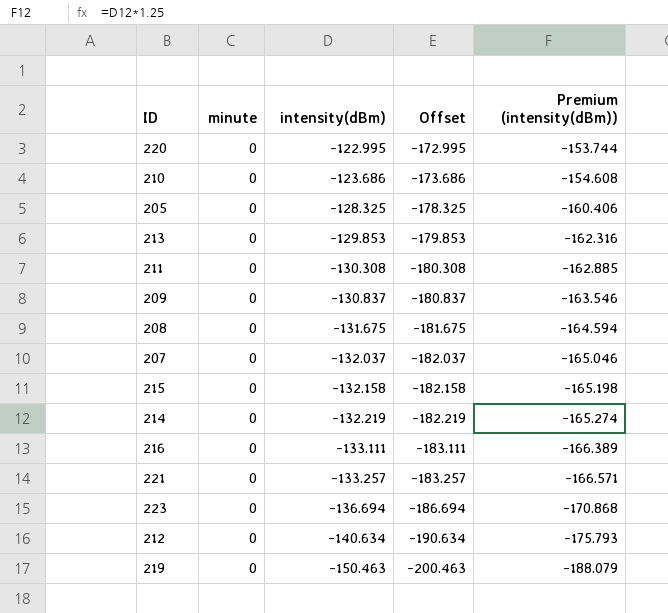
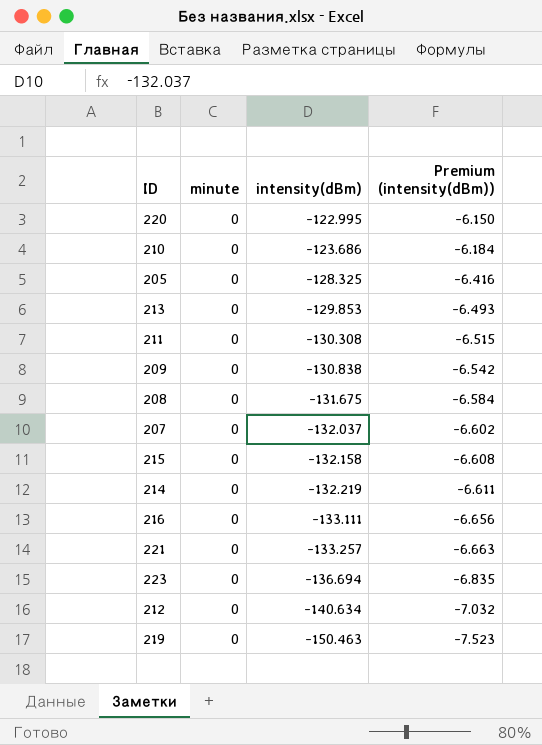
column Offset | formula: [intensity(dBm)] - 50 -> none
column Premium (intensity(dBm)) | formula: [intensity(dBm)] * 1.25 -> [intensity(dBm)] * 0.05
209 | intensity(dBm): -130.837 -> -130.838

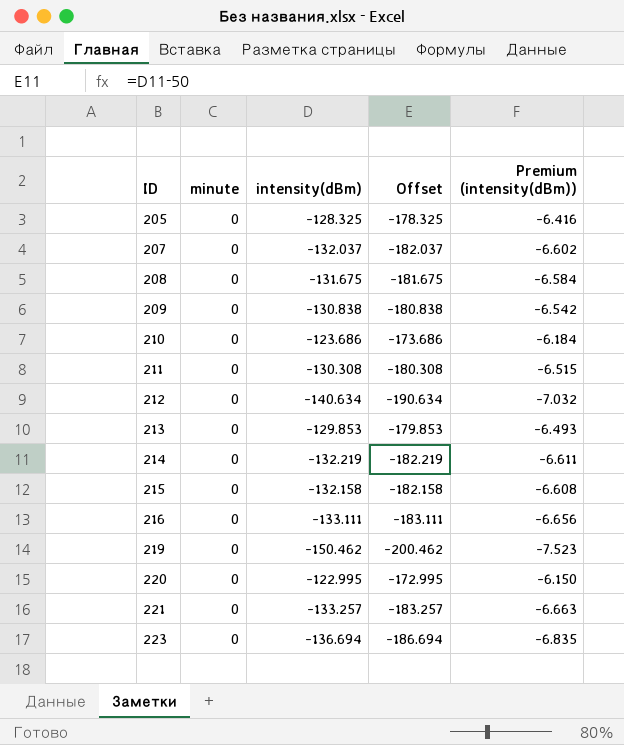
row order: intensity(dBm) descending -> ID ascending
column Offset | formula: none -> [intensity(dBm)] - 50
219 | intensity(dBm): -150.463 -> -150.462

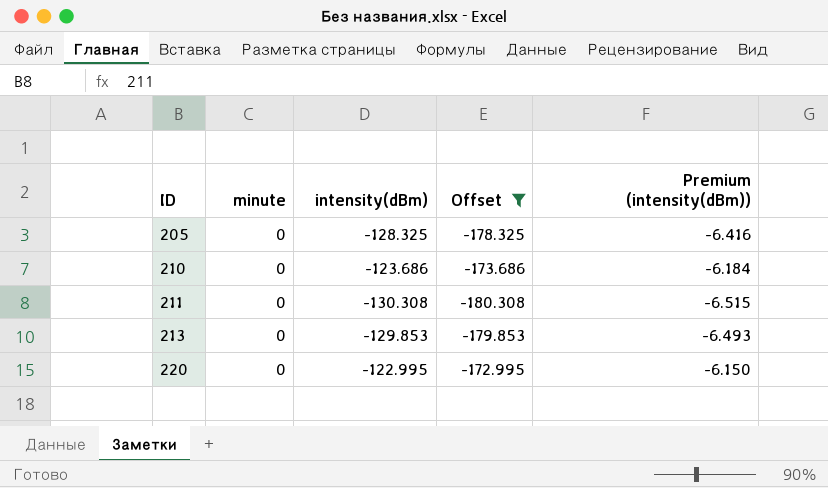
filter: none -> Offset >= -180.308

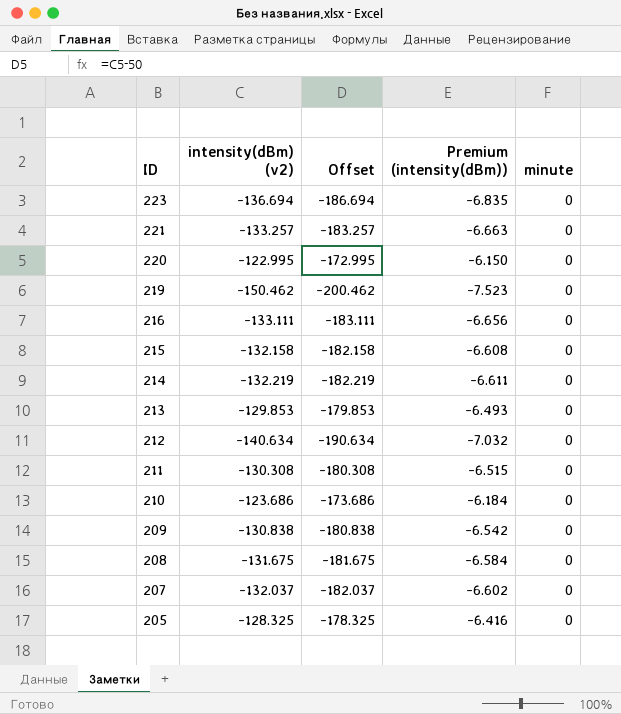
filter: Offset >= -180.308 -> none
row order: ID ascending -> ID descending
column name: intensity(dBm) -> intensity(dBm) (v2)
column minute | position: 2 -> 5

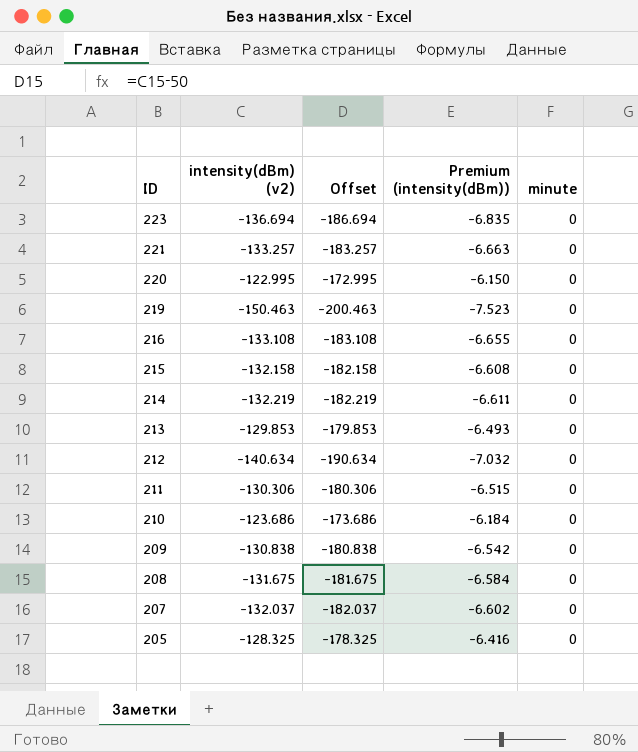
219 | intensity(dBm) (v2): -150.462 -> -150.463
219 | Offset: -200.462 -> -200.463
216 | intensity(dBm) (v2): -133.111 -> -133.108
216 | Offset: -183.111 -> -183.108
216 | Premium (intensity(dBm)): -6.656 -> -6.655
211 | intensity(dBm) (v2): -130.308 -> -130.306
211 | Offset: -180.308 -> -180.306

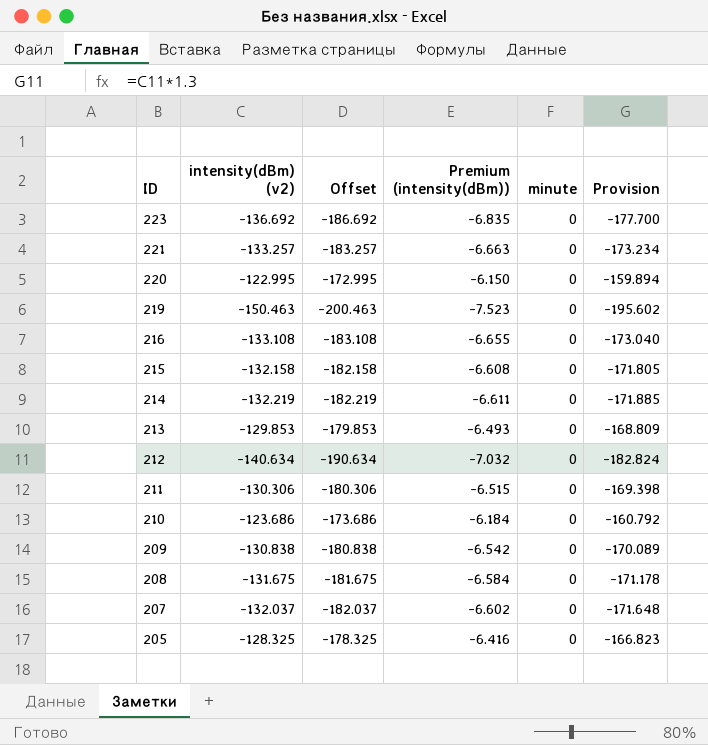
column Provision | formula: none -> [intensity(dBm) (v2)] * 1.3
223 | intensity(dBm) (v2): -136.694 -> -136.692
223 | Offset: -186.694 -> -186.692

